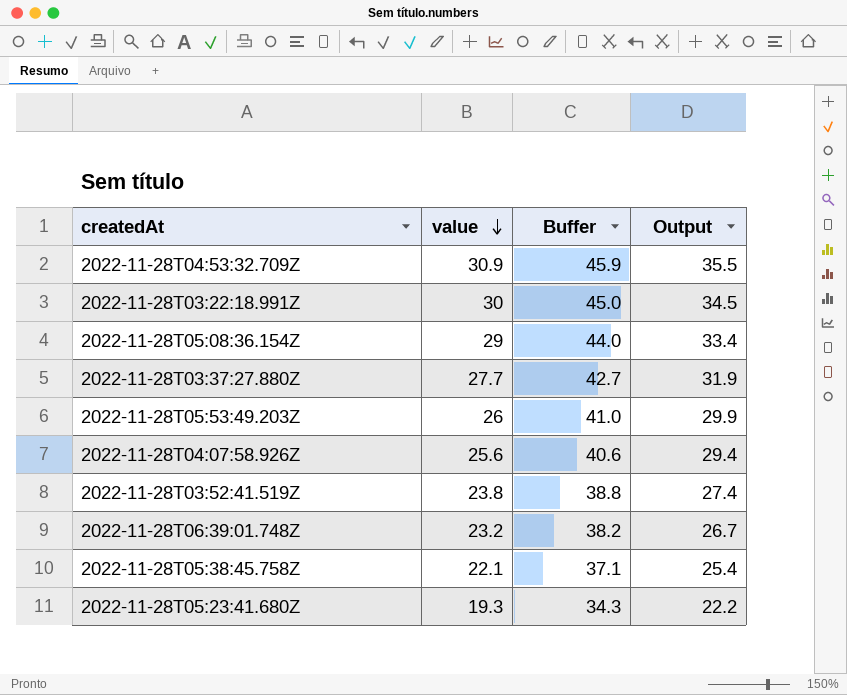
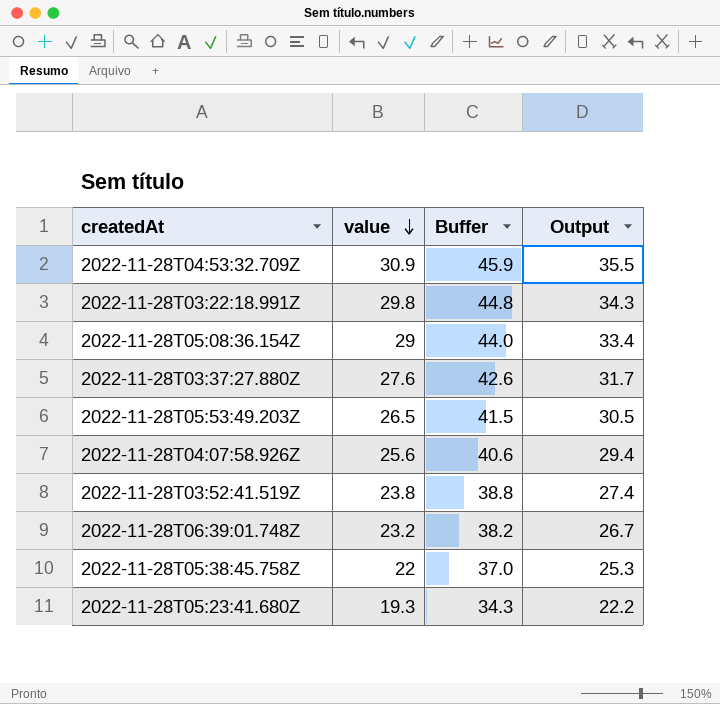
2022-11-28T03:22:18.991Z | value: 30 -> 29.8
2022-11-28T03:22:18.991Z | Buffer: 45.0 -> 44.8
2022-11-28T03:22:18.991Z | Output: 34.5 -> 34.3
2022-11-28T03:37:27.880Z | value: 27.7 -> 27.6
2022-11-28T03:37:27.880Z | Buffer: 42.7 -> 42.6
2022-11-28T03:37:27.880Z | Output: 31.9 -> 31.7
2022-11-28T05:53:49.203Z | value: 26 -> 26.5
2022-11-28T05:53:49.203Z | Buffer: 41.0 -> 41.5
2022-11-28T05:53:49.203Z | Output: 29.9 -> 30.5
2022-11-28T05:38:45.758Z | value: 22.1 -> 22
2022-11-28T05:38:45.758Z | Buffer: 37.1 -> 37.0
2022-11-28T05:38:45.758Z | Output: 25.4 -> 25.3

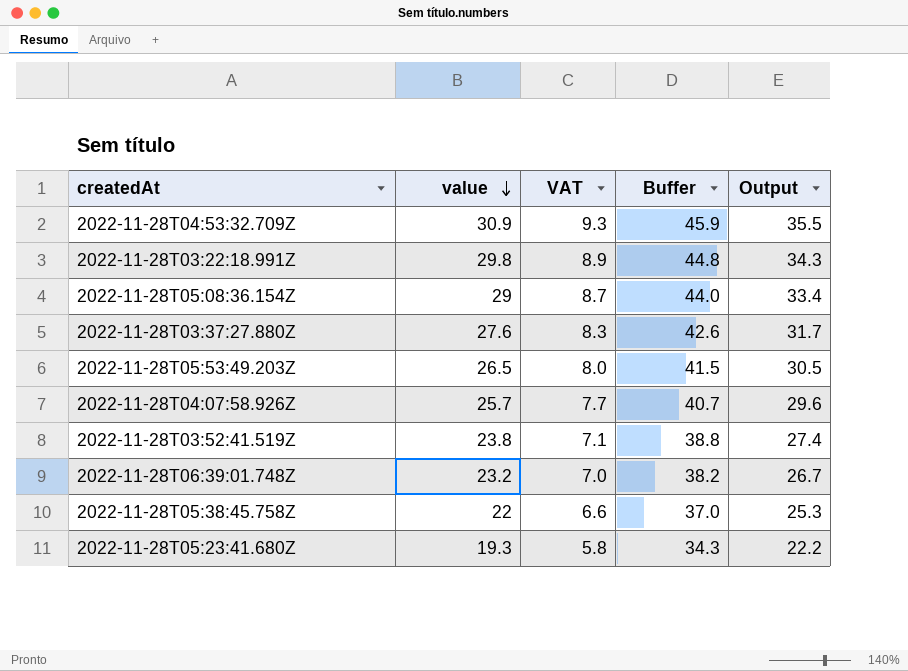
column VAT | formula: none -> [value] * 0.3
2022-11-28T04:07:58.926Z | value: 25.6 -> 25.7
2022-11-28T04:07:58.926Z | Buffer: 40.6 -> 40.7
2022-11-28T04:07:58.926Z | Output: 29.4 -> 29.6

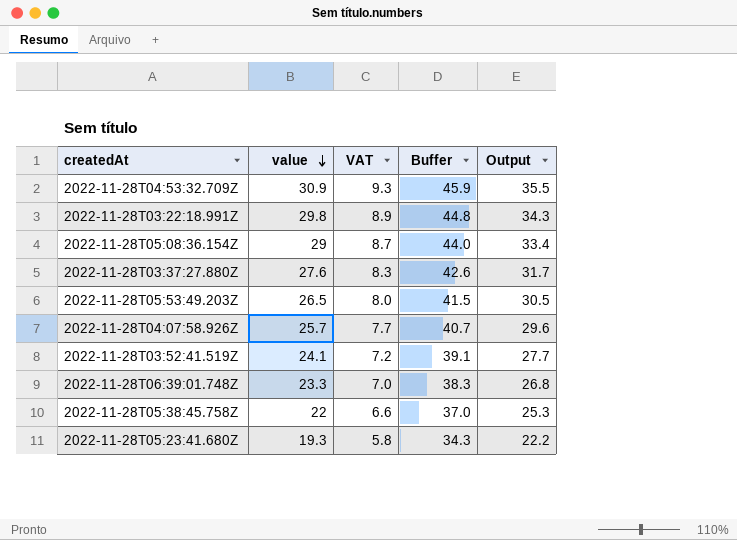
2022-11-28T03:52:41.519Z | value: 23.8 -> 24.1
2022-11-28T03:52:41.519Z | VAT: 7.1 -> 7.2
2022-11-28T03:52:41.519Z | Buffer: 38.8 -> 39.1
2022-11-28T03:52:41.519Z | Output: 27.4 -> 27.7
2022-11-28T06:39:01.748Z | value: 23.2 -> 23.3
2022-11-28T06:39:01.748Z | Buffer: 38.2 -> 38.3
2022-11-28T06:39:01.748Z | Output: 26.7 -> 26.8

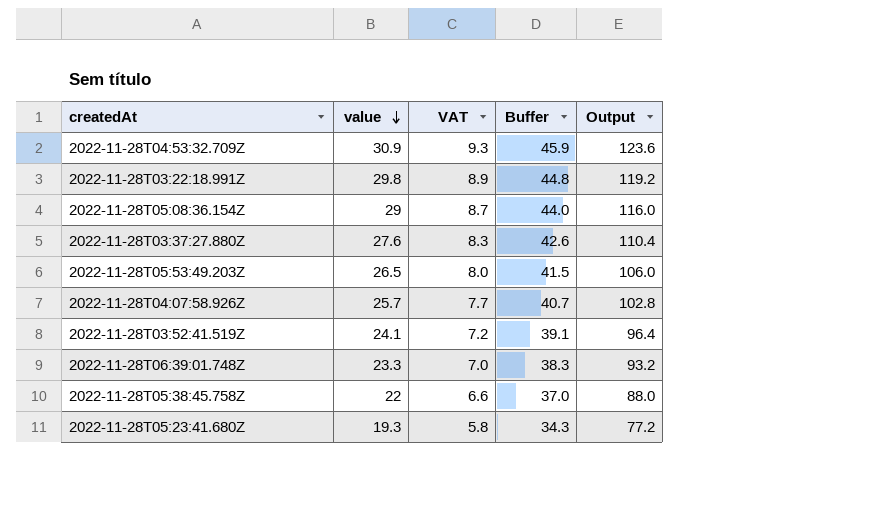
column Output | formula: [value] * 1.15 -> [value] * 4

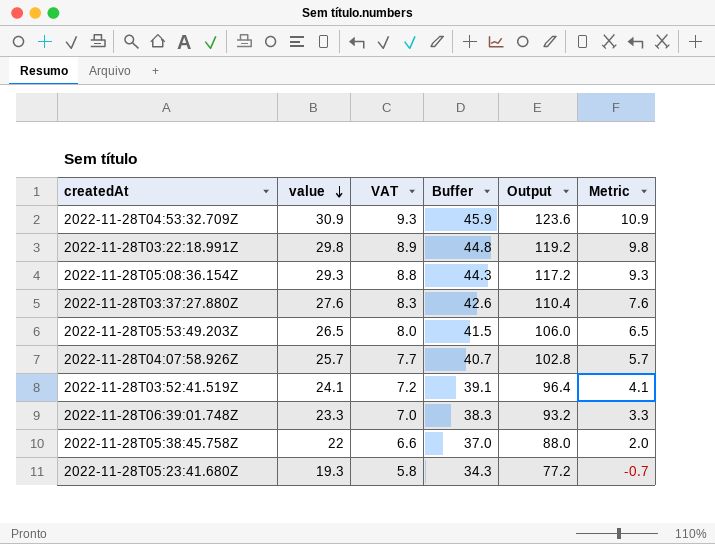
column Metric | formula: none -> [value] - 20
2022-11-28T05:08:36.154Z | value: 29 -> 29.3
2022-11-28T05:08:36.154Z | VAT: 8.7 -> 8.8
2022-11-28T05:08:36.154Z | Buffer: 44.0 -> 44.3
2022-11-28T05:08:36.154Z | Output: 116.0 -> 117.2

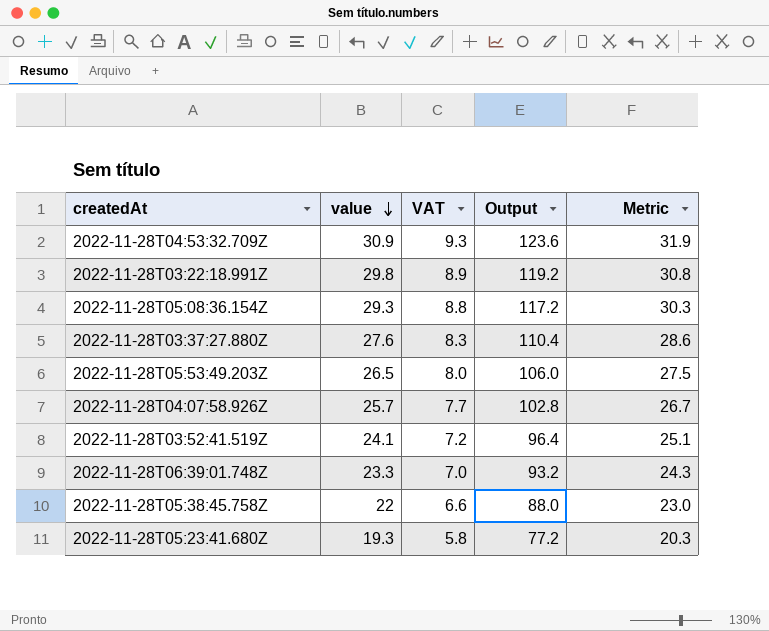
column Buffer | formula: [value] + 15 -> none
column Metric | formula: [value] - 20 -> [value] + 1

